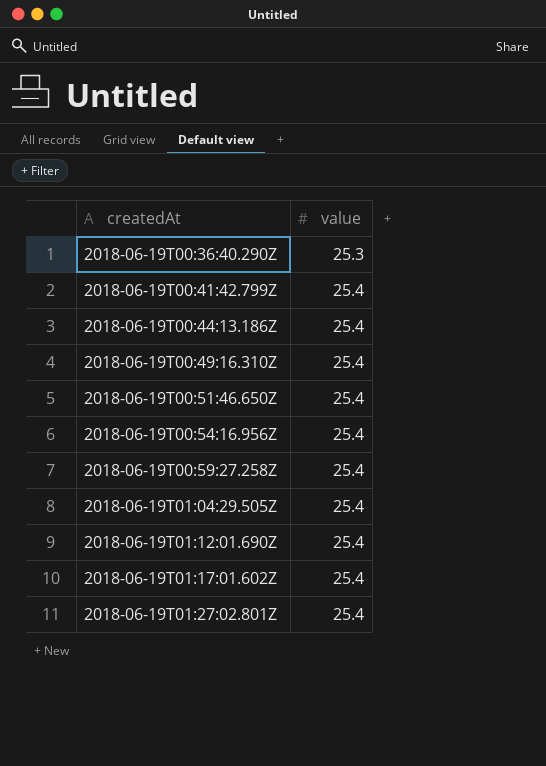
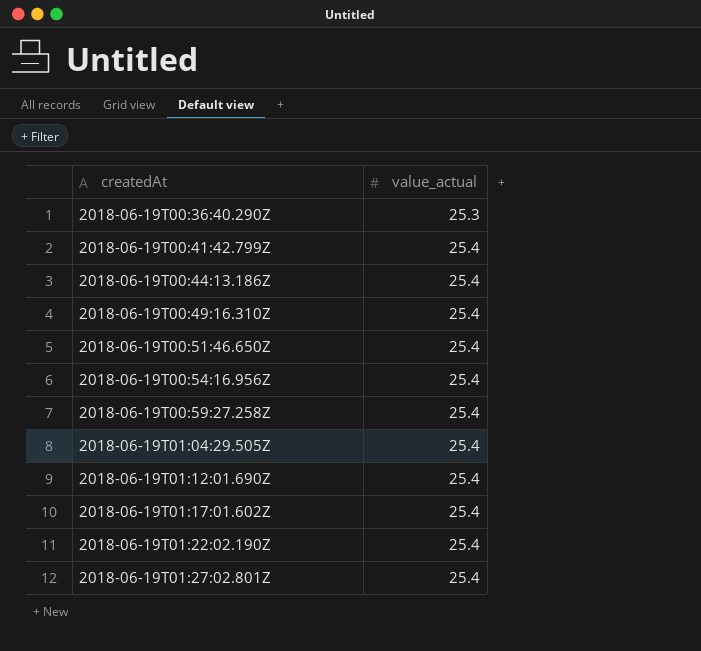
column name: value -> value_actual
row 2018-06-19T01:22:02.190Z: none -> 25.4

